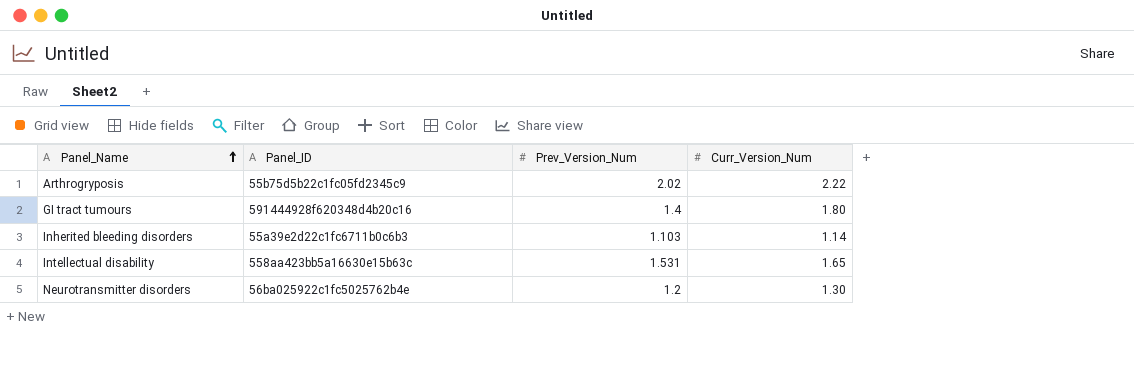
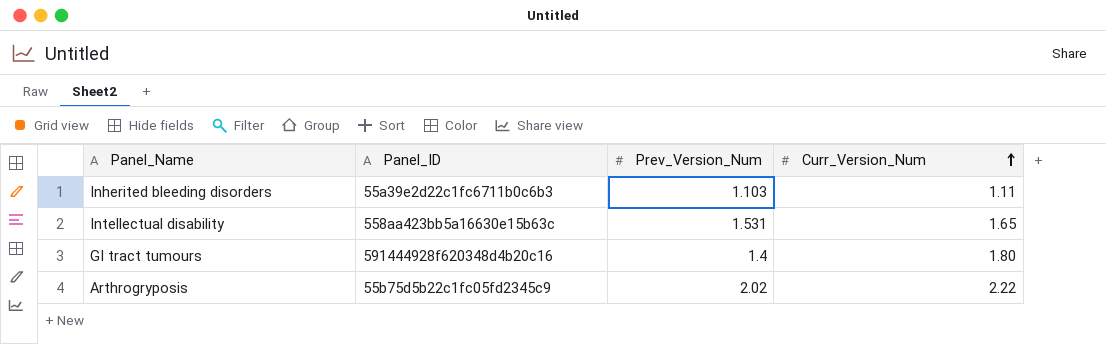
row order: Panel_Name ascending -> Curr_Version_Num ascending
row Neurotransmitter disorders: 56ba025922c1fc5025762b4e | 1.2 | 1.30 -> none
Inherited bleeding disorders | Curr_Version_Num: 1.14 -> 1.11

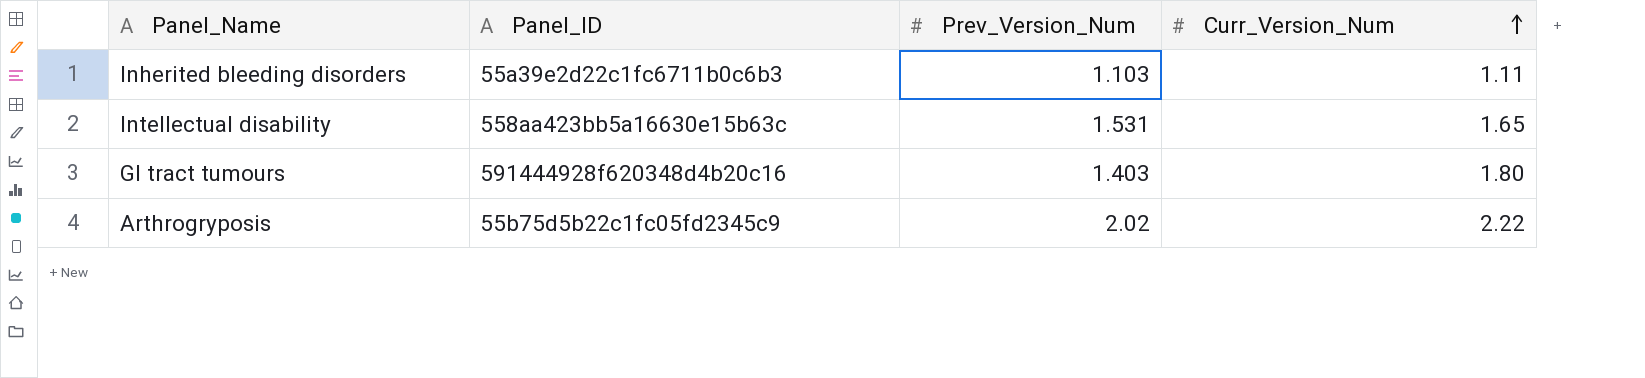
GI tract tumours | Prev_Version_Num: 1.4 -> 1.403

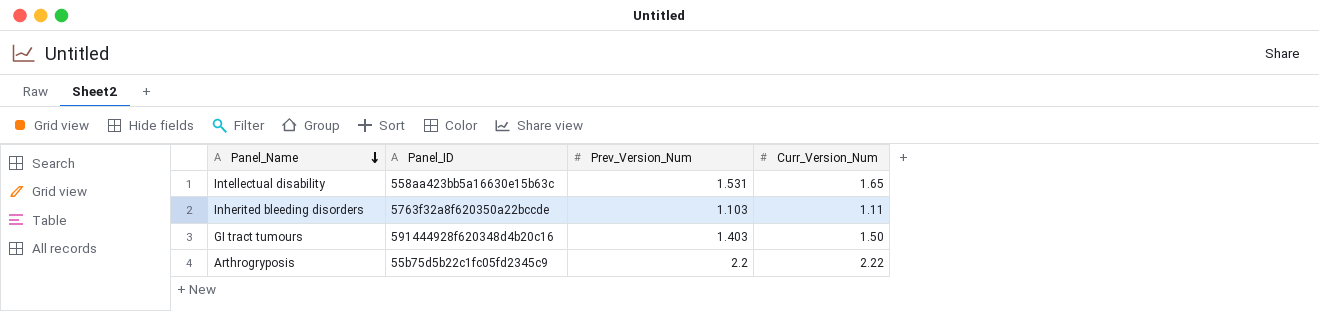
row order: Curr_Version_Num ascending -> Panel_Name descending
Inherited bleeding disorders | Panel_ID: 55a39e2d22c1fc6711b0c6b3 -> 5763f32a8f620350a22bccde
GI tract tumours | Curr_Version_Num: 1.80 -> 1.50
Arthrogryposis | Prev_Version_Num: 2.02 -> 2.2

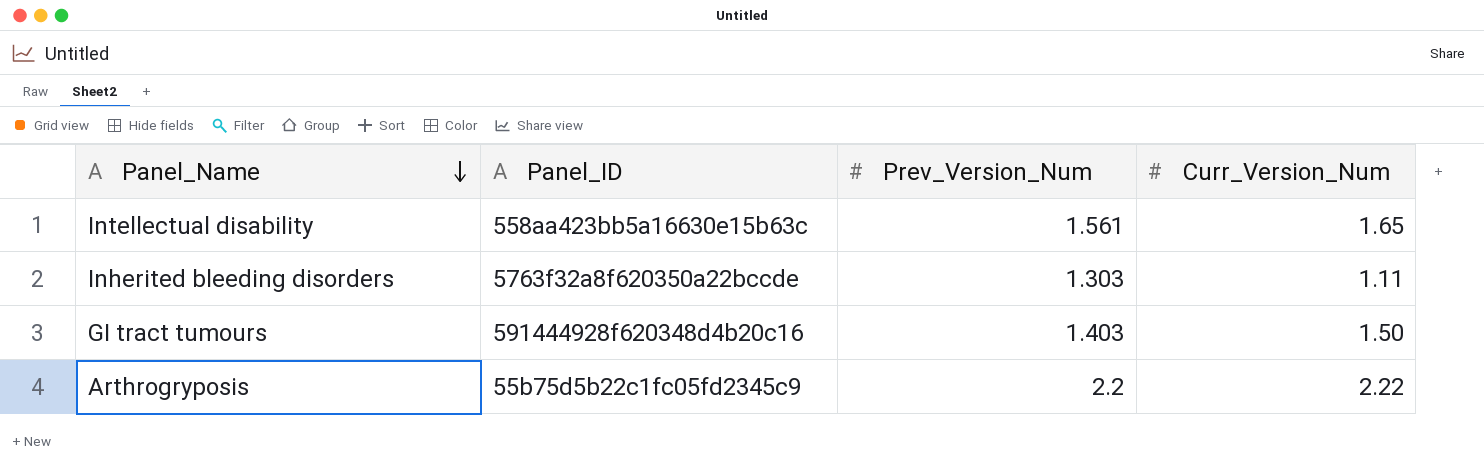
Intellectual disability | Prev_Version_Num: 1.531 -> 1.561
Inherited bleeding disorders | Prev_Version_Num: 1.103 -> 1.303

